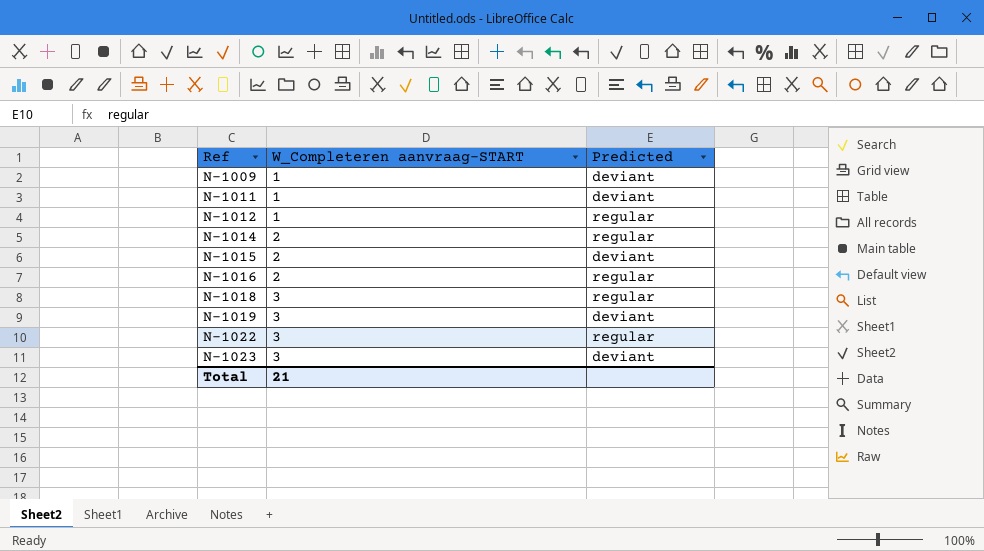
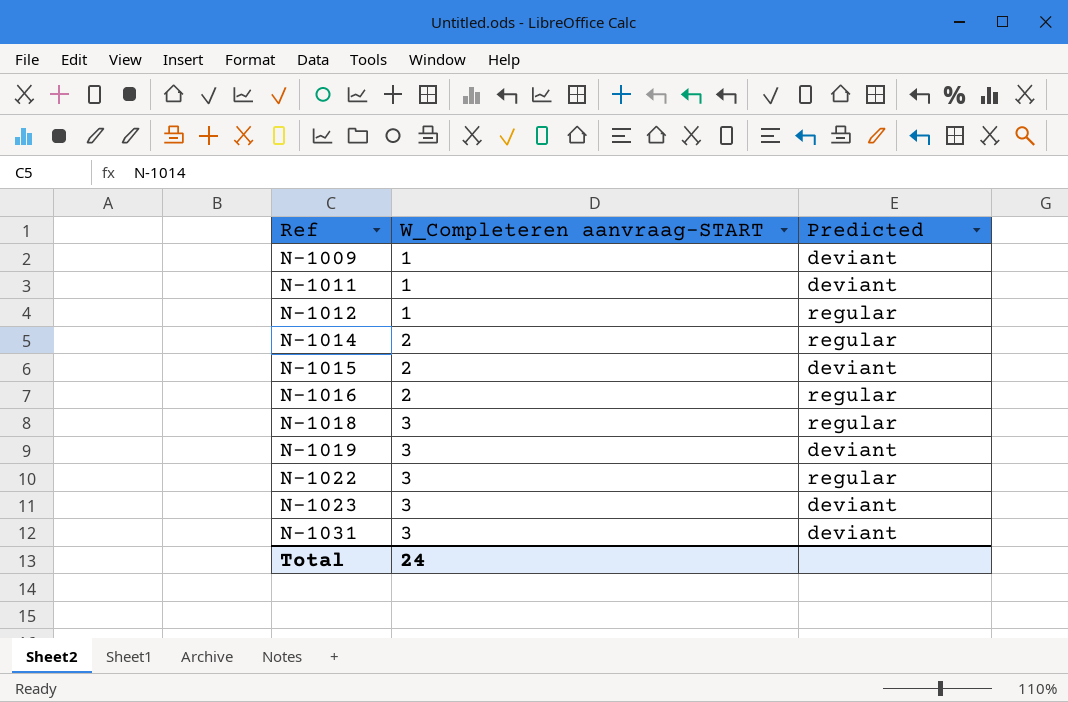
row N-1031: none -> 3 | deviant
Total | W_Completeren aanvraag-START: 21 -> 24

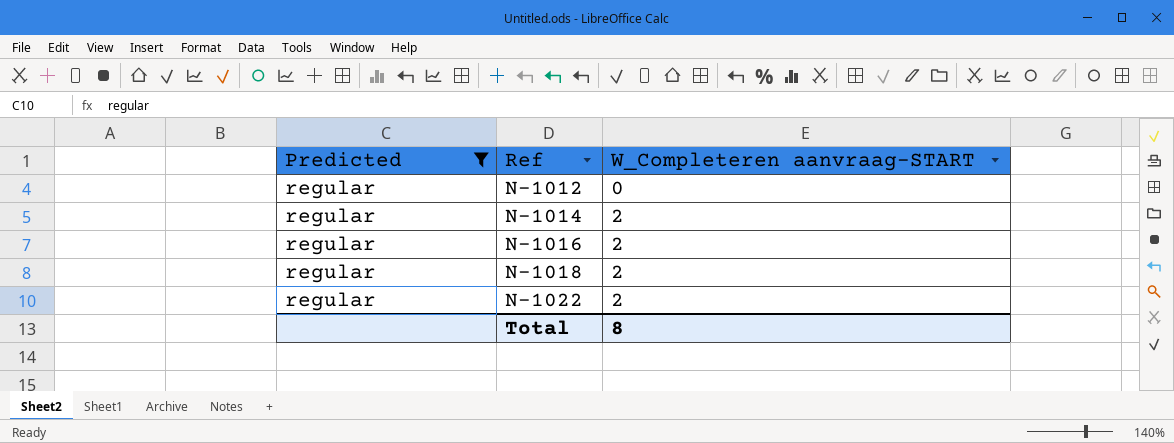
filter: none -> Predicted = regular
column Predicted | position: 3 -> 1
N-1012 | W_Completeren aanvraag-START: 1 -> 0
N-1018 | W_Completeren aanvraag-START: 3 -> 2
N-1022 | W_Completeren aanvraag-START: 3 -> 2
Total | W_Completeren aanvraag-START: 24 -> 8

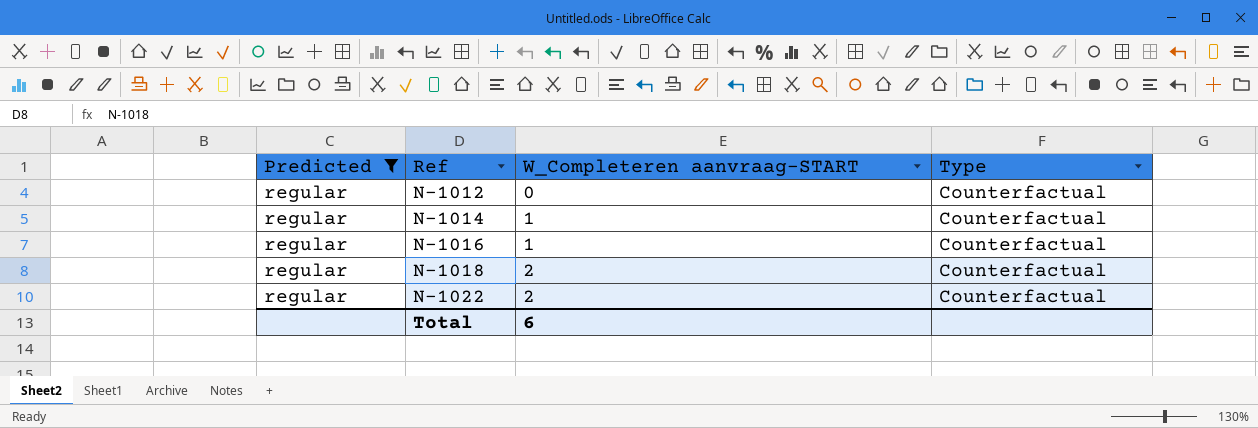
column Type | position: none -> 4
N-1014 | W_Completeren aanvraag-START: 2 -> 1
N-1016 | W_Completeren aanvraag-START: 2 -> 1
Total | W_Completeren aanvraag-START: 8 -> 6

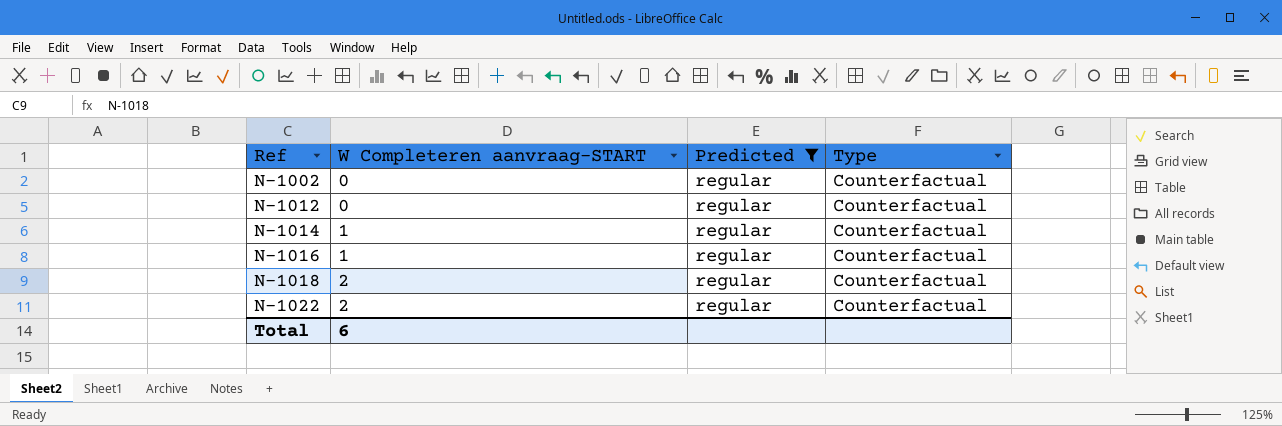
column name: W_Completeren aanvraag-START -> W Completeren aanvraag-START
column Predicted | position: 1 -> 3
row N-1002: none -> 0 | regular | Counterfactual

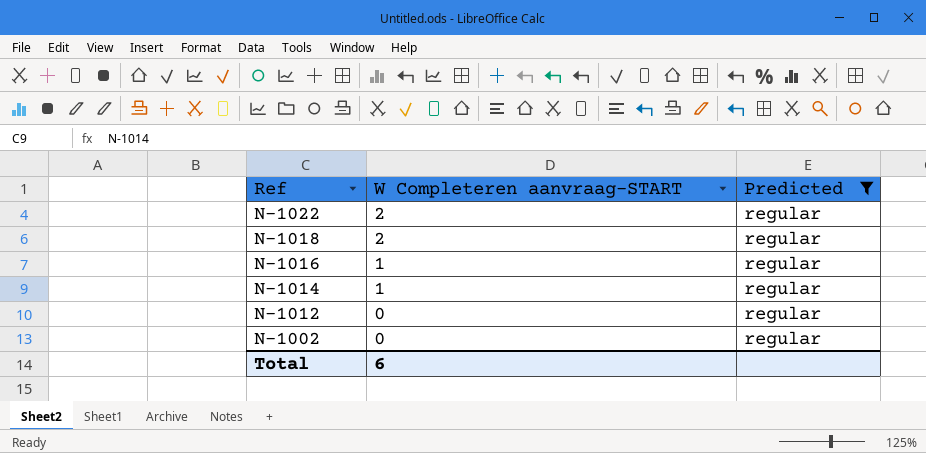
row order: Ref ascending -> Ref descending
column Type | position: 4 -> none

